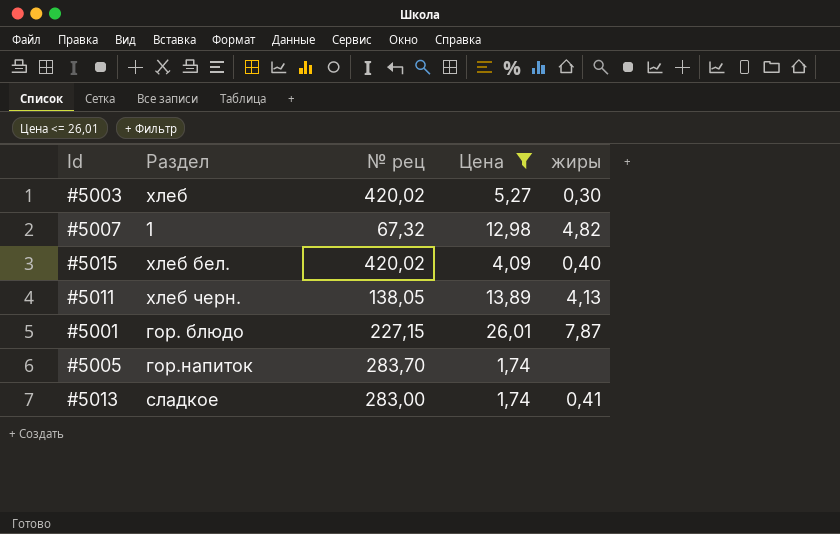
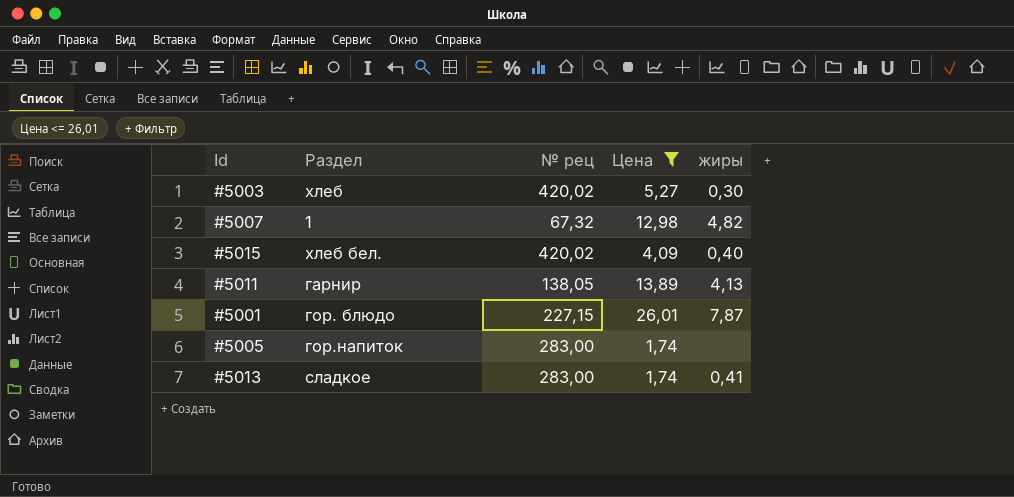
#5011 | Раздел: хлеб черн. -> гарнир
#5005 | № рец: 283,70 -> 283,00

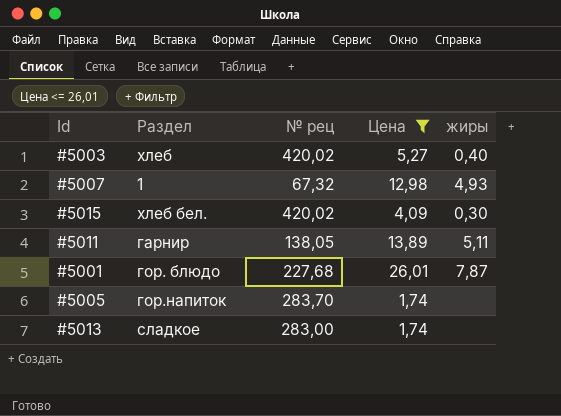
#5003 | жиры: 0,30 -> 0,40
#5007 | жиры: 4,82 -> 4,93
#5015 | жиры: 0,40 -> 0,30
#5011 | жиры: 4,13 -> 5,11
#5001 | № рец: 227,15 -> 227,68
#5005 | № рец: 283,00 -> 283,70
#5013 | жиры: 0,41 -> none

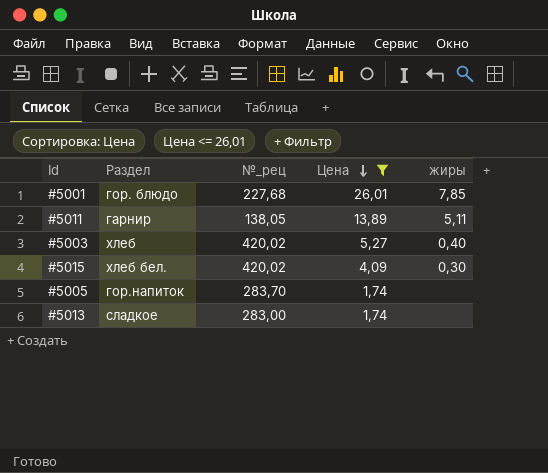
row order: none -> Цена descending
column name: № рец -> №_рец
row #5007: 1 | 67,32 | 12,98 | 4,93 -> none
#5001 | жиры: 7,87 -> 7,85

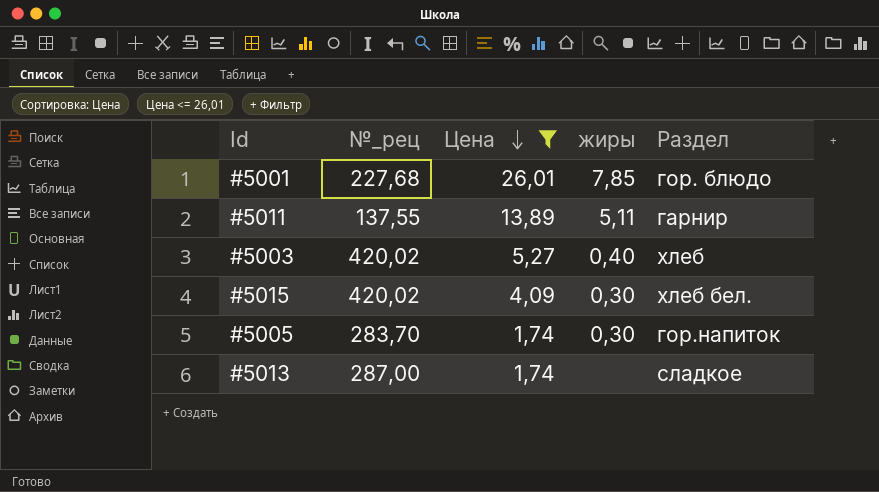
column Раздел | position: 2 -> 5
#5011 | №_рец: 138,05 -> 137,55
#5005 | жиры: none -> 0,30
#5013 | №_рец: 283,00 -> 287,00

